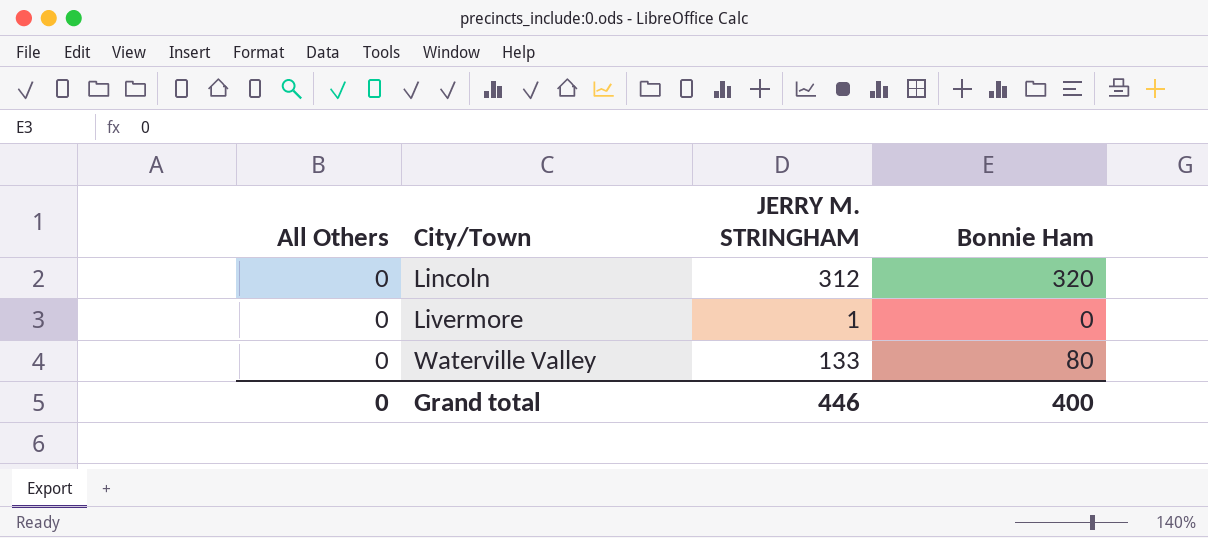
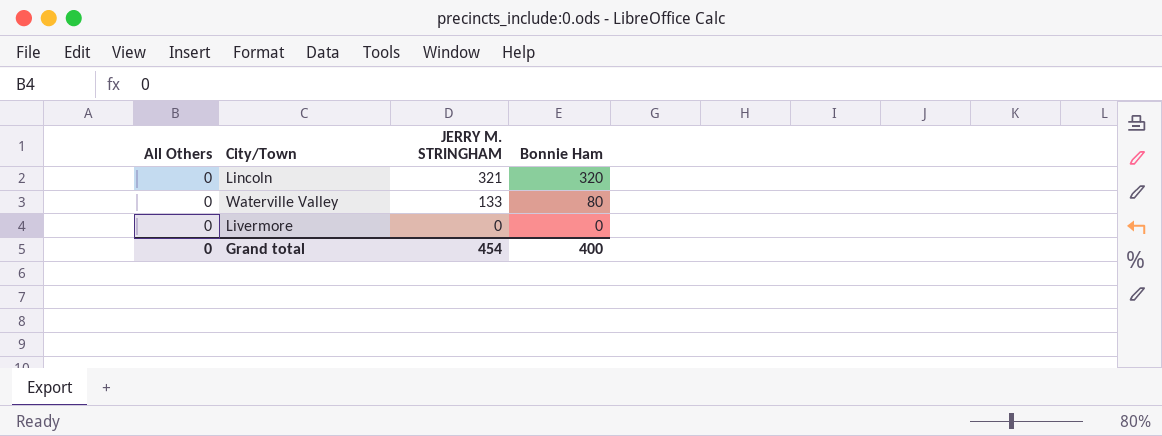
row order: City/Town ascending -> JERRY M. STRINGHAM descending
Lincoln | JERRY M. STRINGHAM: 312 -> 321
Livermore | JERRY M. STRINGHAM: 1 -> 0
Grand total | JERRY M. STRINGHAM: 446 -> 454

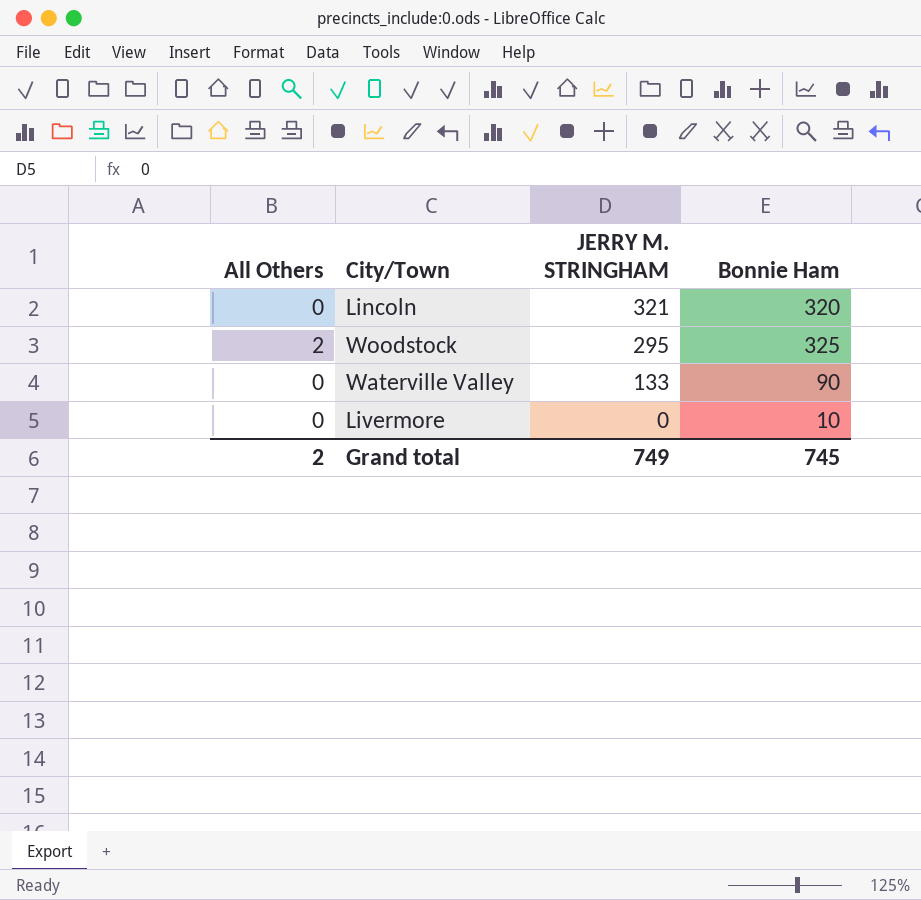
row Woodstock: none -> 2 | 295 | 325
Waterville Valley | Bonnie Ham: 80 -> 90
Livermore | Bonnie Ham: 0 -> 10
Grand total | All Others: 0 -> 2
Grand total | JERRY M. STRINGHAM: 454 -> 749
Grand total | Bonnie Ham: 400 -> 745

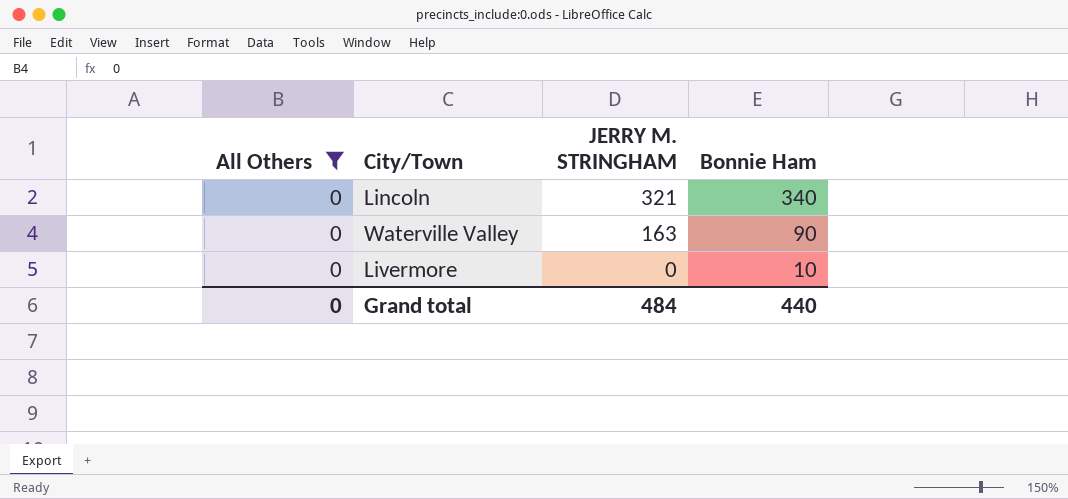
filter: none -> All Others = 0
Lincoln | Bonnie Ham: 320 -> 340
Waterville Valley | JERRY M. STRINGHAM: 133 -> 163
Grand total | All Others: 2 -> 0
Grand total | JERRY M. STRINGHAM: 749 -> 484
Grand total | Bonnie Ham: 745 -> 440

